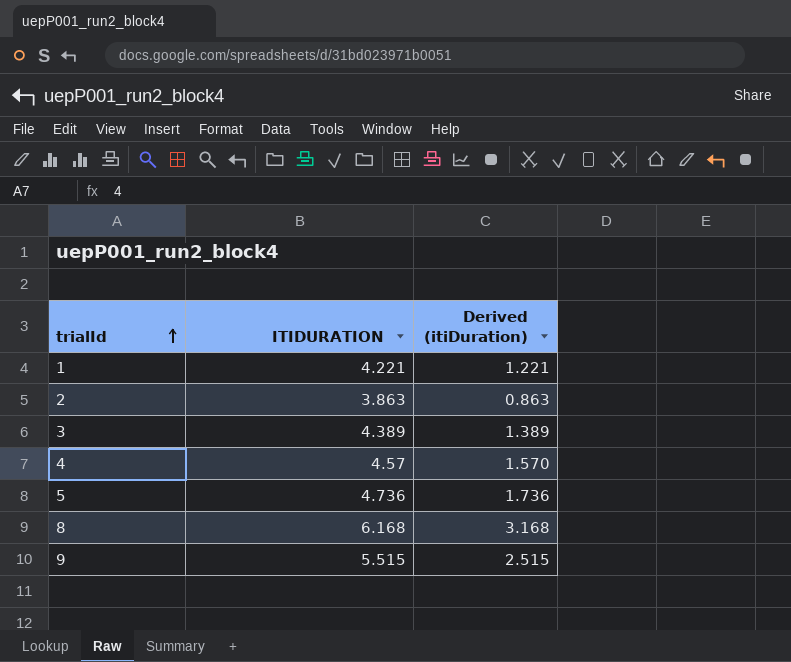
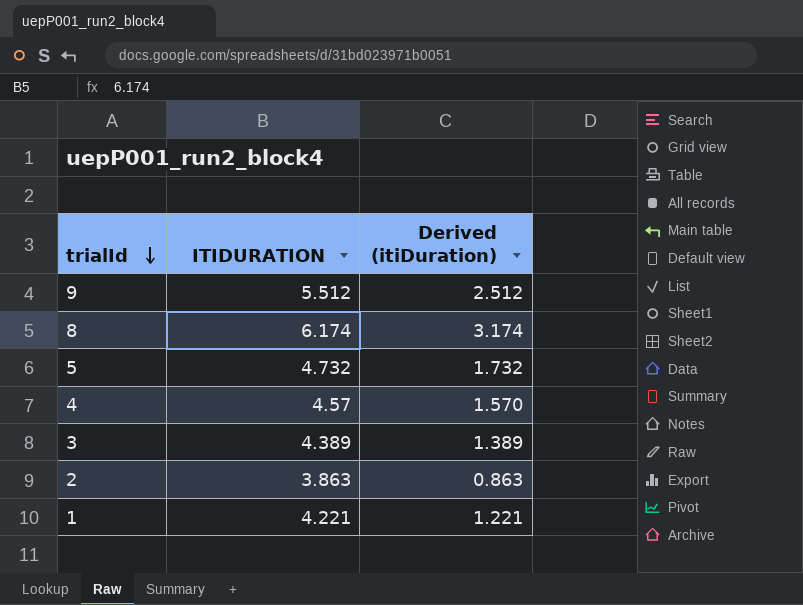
row order: trialId ascending -> trialId descending
9 | ITIDURATION: 5.515 -> 5.512
9 | Derived (itiDuration): 2.515 -> 2.512
8 | ITIDURATION: 6.168 -> 6.174
8 | Derived (itiDuration): 3.168 -> 3.174
5 | ITIDURATION: 4.736 -> 4.732
5 | Derived (itiDuration): 1.736 -> 1.732

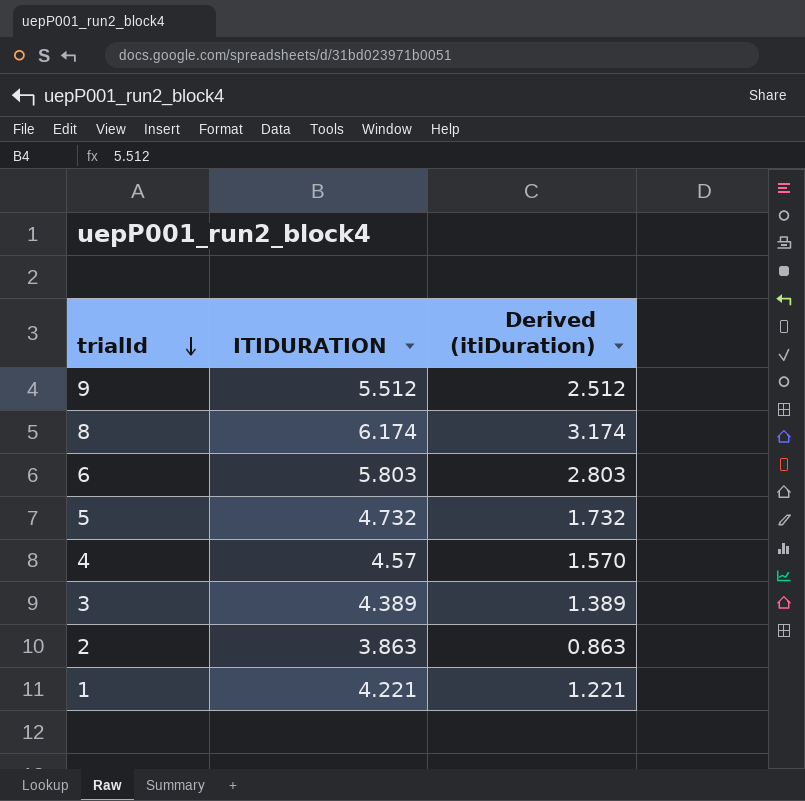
row 6: none -> 5.803 | 2.803

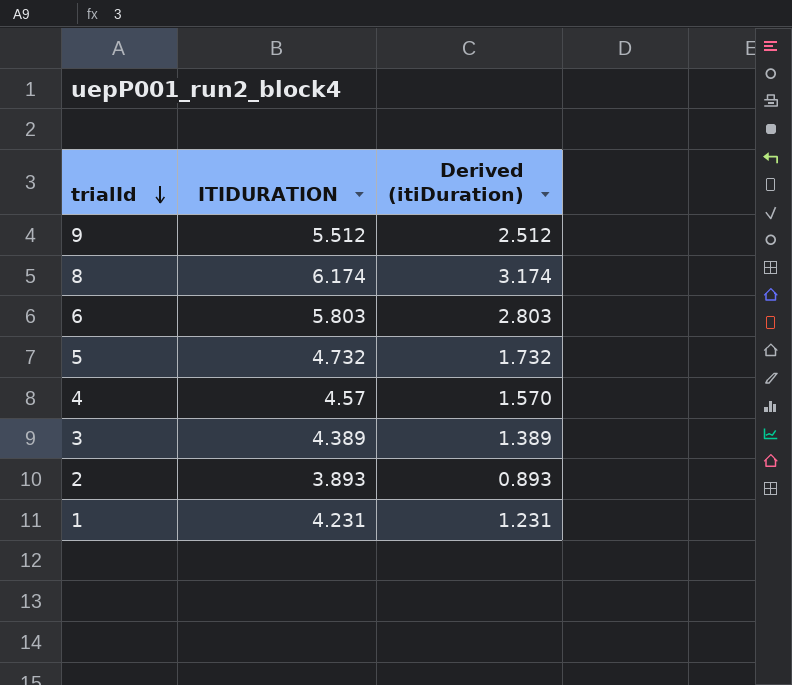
2 | ITIDURATION: 3.863 -> 3.893
2 | Derived (itiDuration): 0.863 -> 0.893
1 | ITIDURATION: 4.221 -> 4.231
1 | Derived (itiDuration): 1.221 -> 1.231

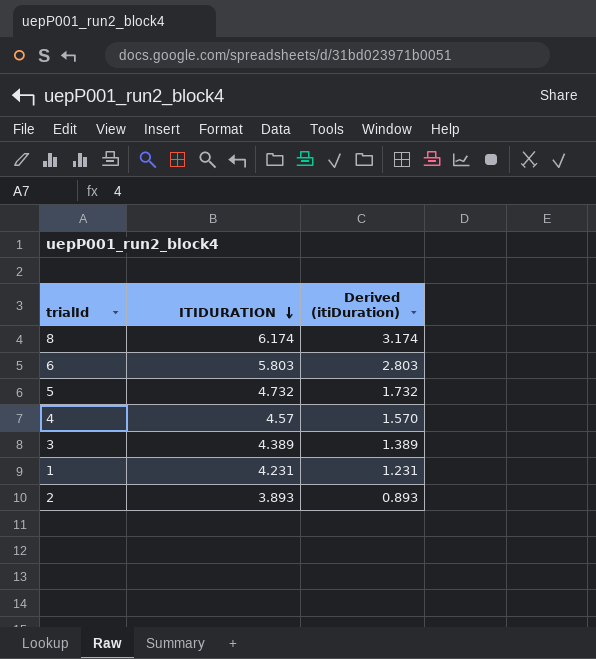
row order: trialId descending -> ITIDURATION descending
row 9: 5.512 | 2.512 -> none

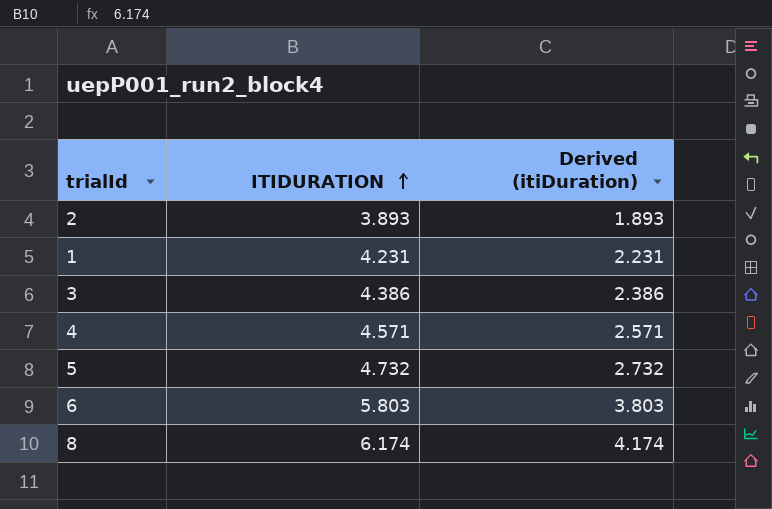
row order: ITIDURATION descending -> ITIDURATION ascending
column Derived (itiDuration) | formula: [ITIDURATION] - 3 -> [ITIDURATION] - 2
3 | ITIDURATION: 4.389 -> 4.386
4 | ITIDURATION: 4.57 -> 4.571

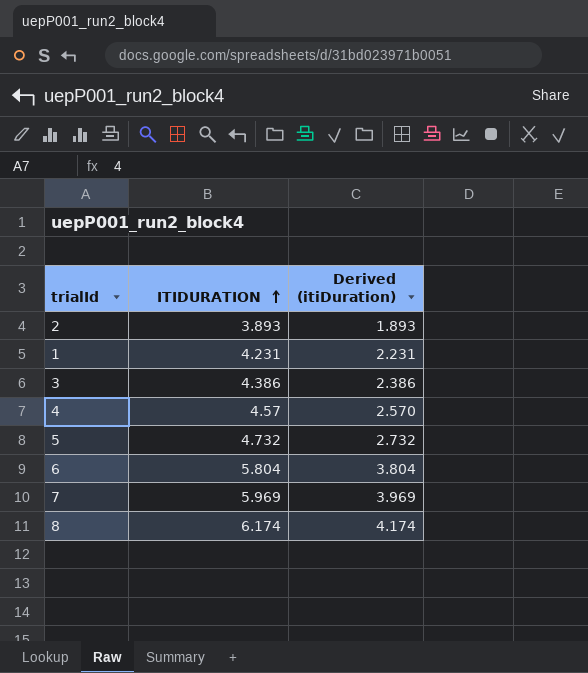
4 | ITIDURATION: 4.571 -> 4.57
4 | Derived (itiDuration): 2.571 -> 2.570
6 | ITIDURATION: 5.803 -> 5.804
6 | Derived (itiDuration): 3.803 -> 3.804
row 7: none -> 5.969 | 3.969

